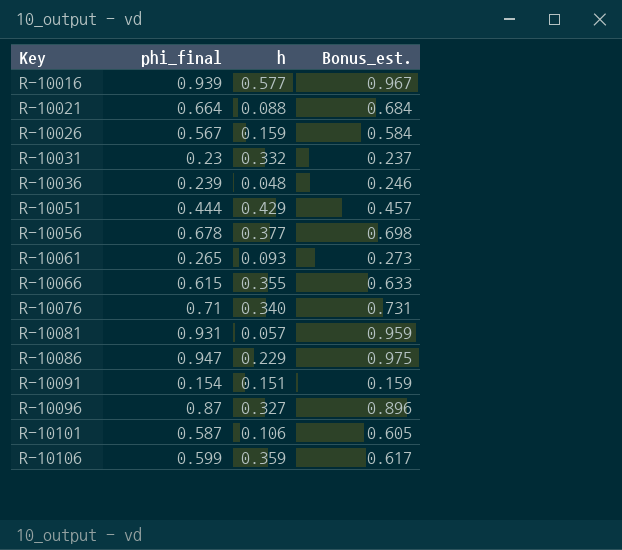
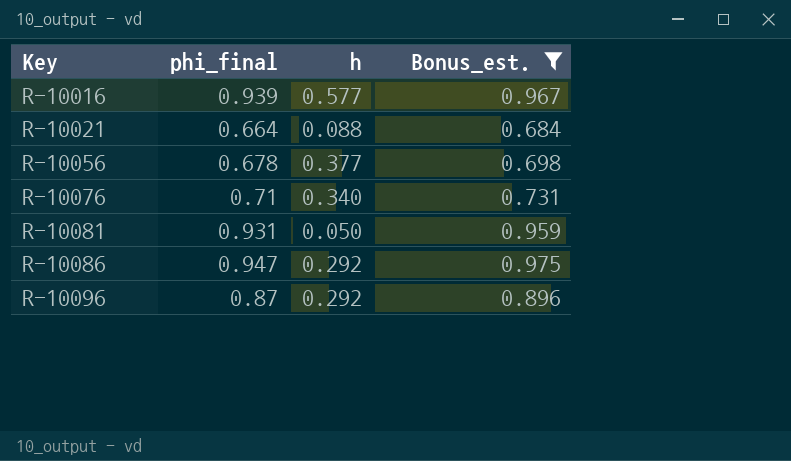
filter: none -> Bonus_est. >= 0.684
R-10081 | h: 0.057 -> 0.050
R-10086 | h: 0.229 -> 0.292
R-10096 | h: 0.327 -> 0.292

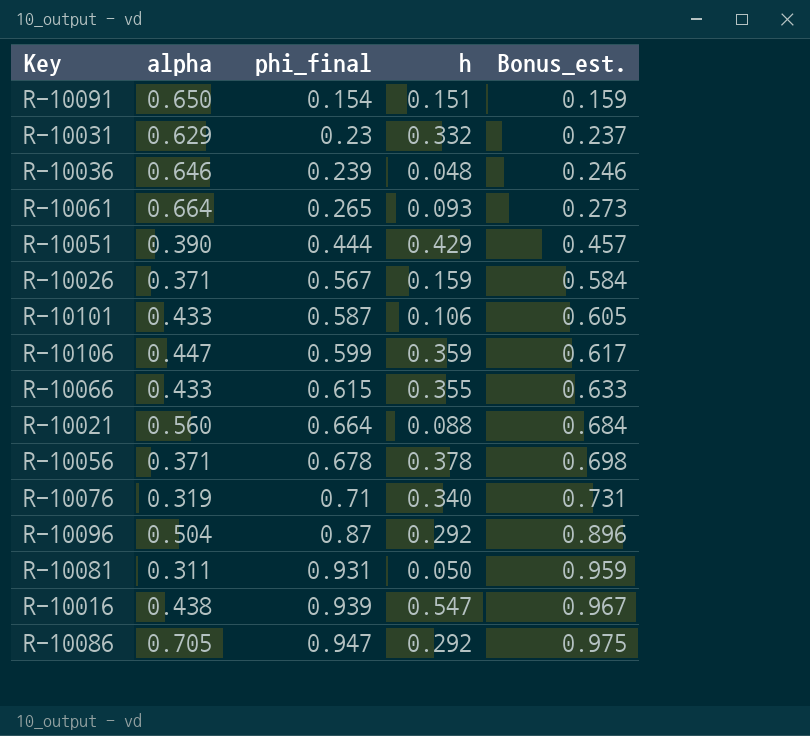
filter: Bonus_est. >= 0.684 -> none
row order: Key ascending -> phi_final ascending
column alpha | position: none -> 2
R-10056 | h: 0.377 -> 0.378
R-10016 | h: 0.577 -> 0.547

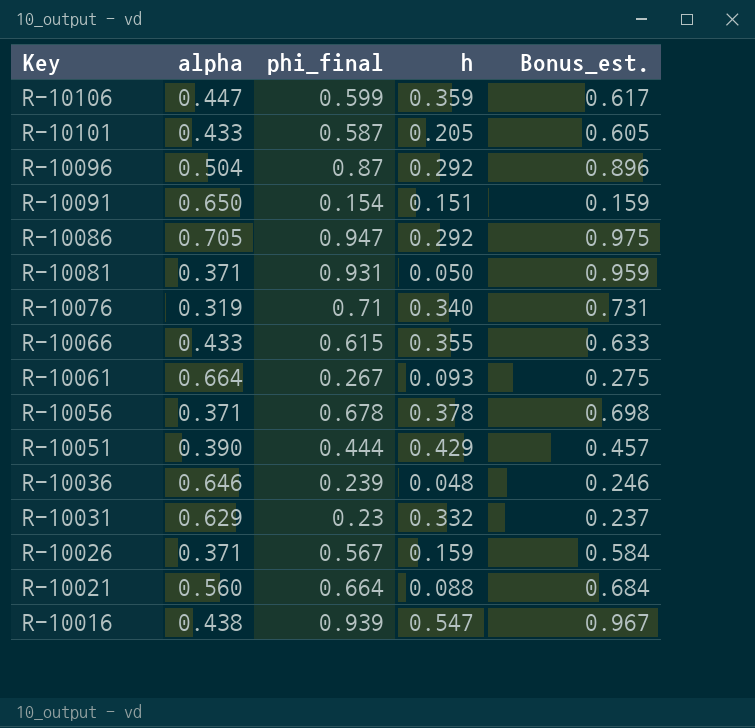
row order: phi_final ascending -> Key descending
R-10101 | h: 0.106 -> 0.205
R-10081 | alpha: 0.311 -> 0.371
R-10061 | phi_final: 0.265 -> 0.267
R-10061 | Bonus_est.: 0.273 -> 0.275

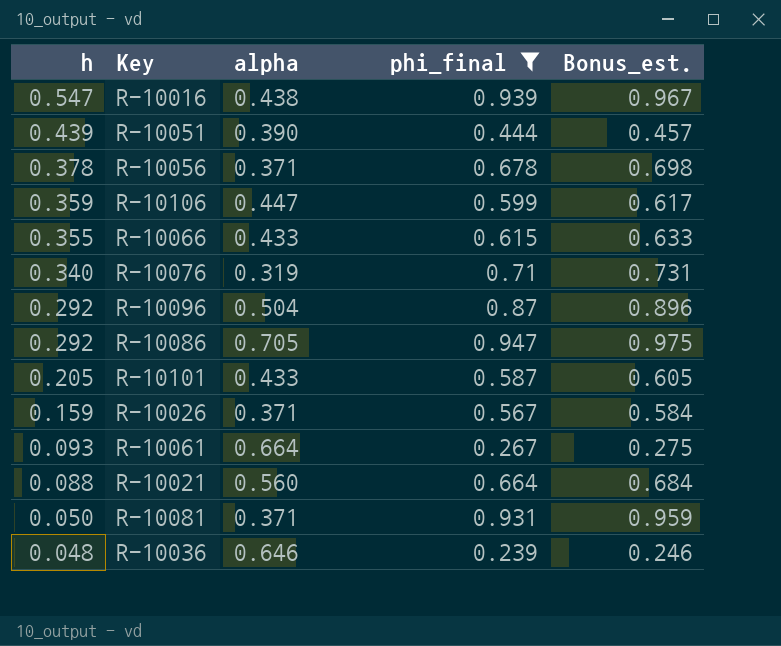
filter: none -> phi_final >= 0.239
row order: Key descending -> h descending
column h | position: 4 -> 1
R-10051 | h: 0.429 -> 0.439

